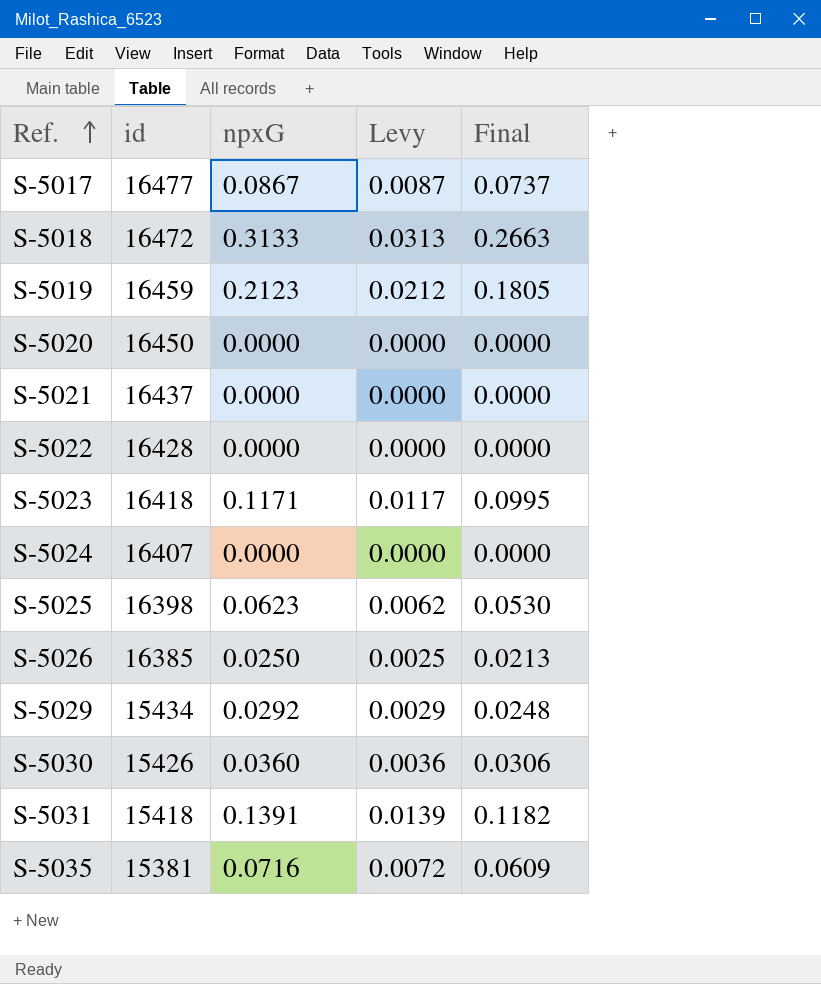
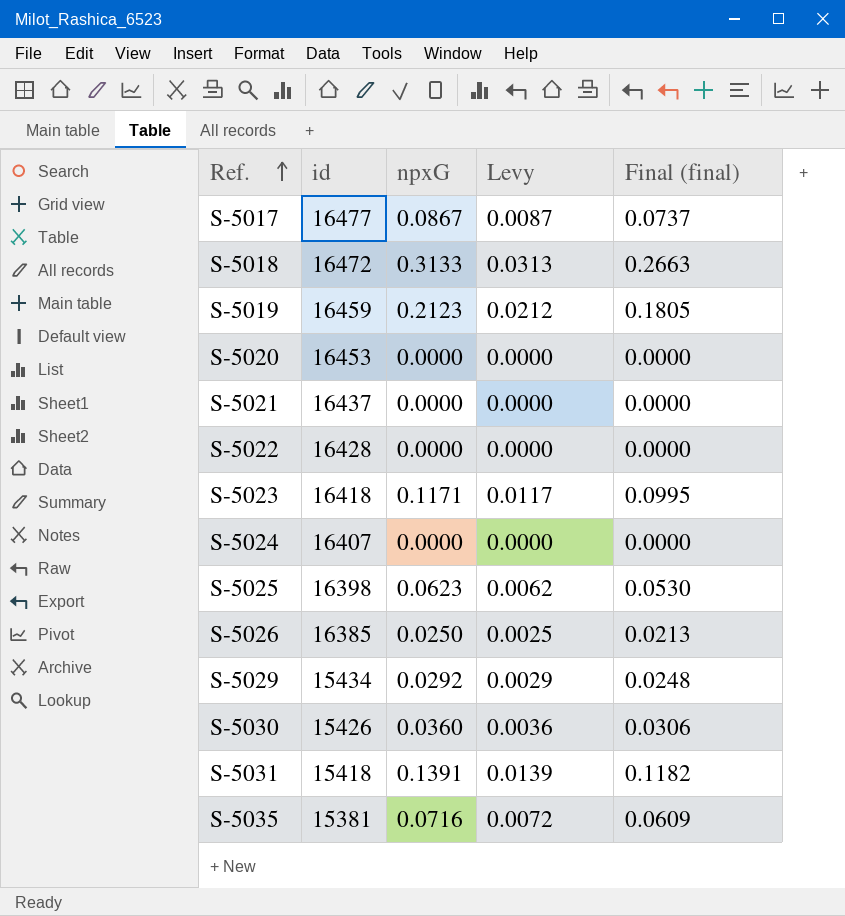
column name: Final -> Final (final)
S-5020 | id: 16450 -> 16453

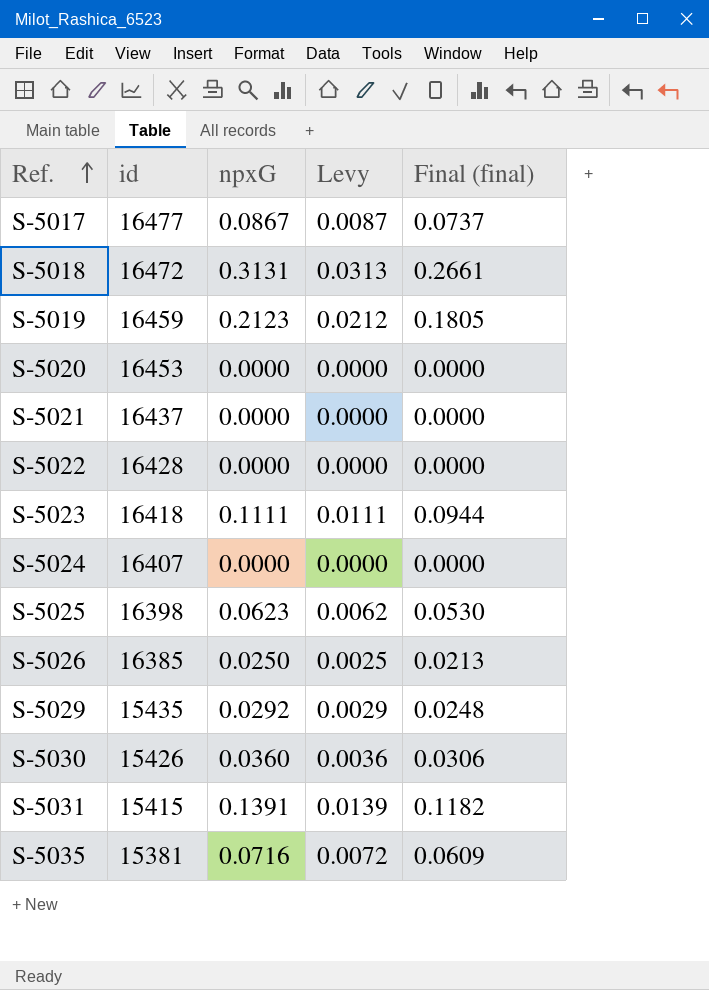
S-5018 | npxG: 0.3133 -> 0.3131
S-5018 | Final (final): 0.2663 -> 0.2661
S-5023 | npxG: 0.1171 -> 0.1111
S-5023 | Levy: 0.0117 -> 0.0111
S-5023 | Final (final): 0.0995 -> 0.0944
S-5029 | id: 15434 -> 15435
S-5031 | id: 15418 -> 15415

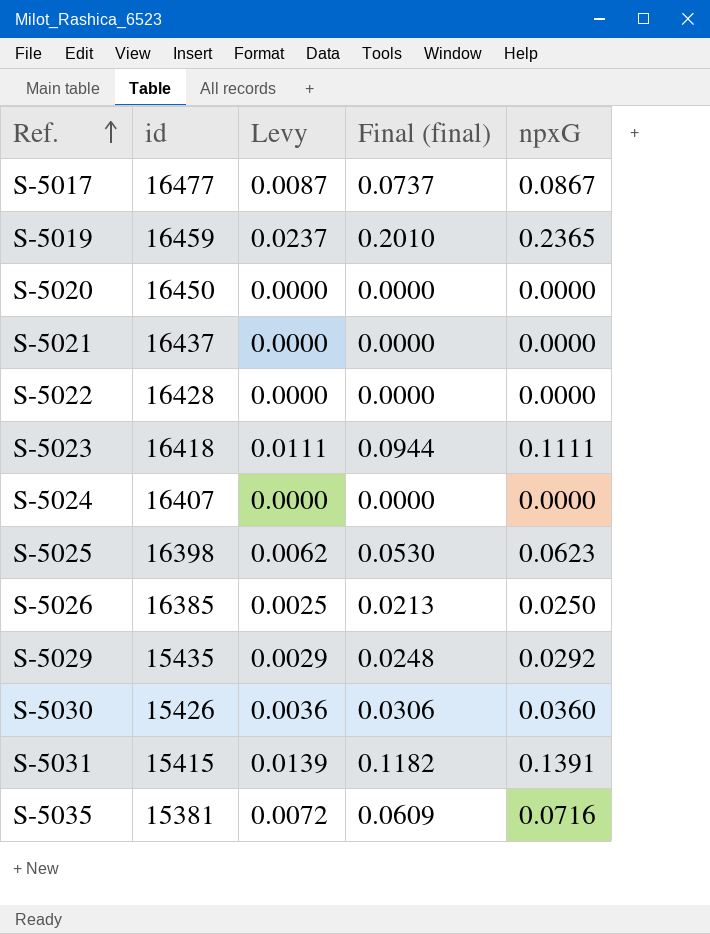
column npxG | position: 3 -> 5
row S-5018: 16472 | 0.3131 | 0.0313 | 0.2661 -> none
S-5019 | Levy: 0.0212 -> 0.0237
S-5019 | Final (final): 0.1805 -> 0.2010
S-5019 | npxG: 0.2123 -> 0.2365
S-5020 | id: 16453 -> 16450

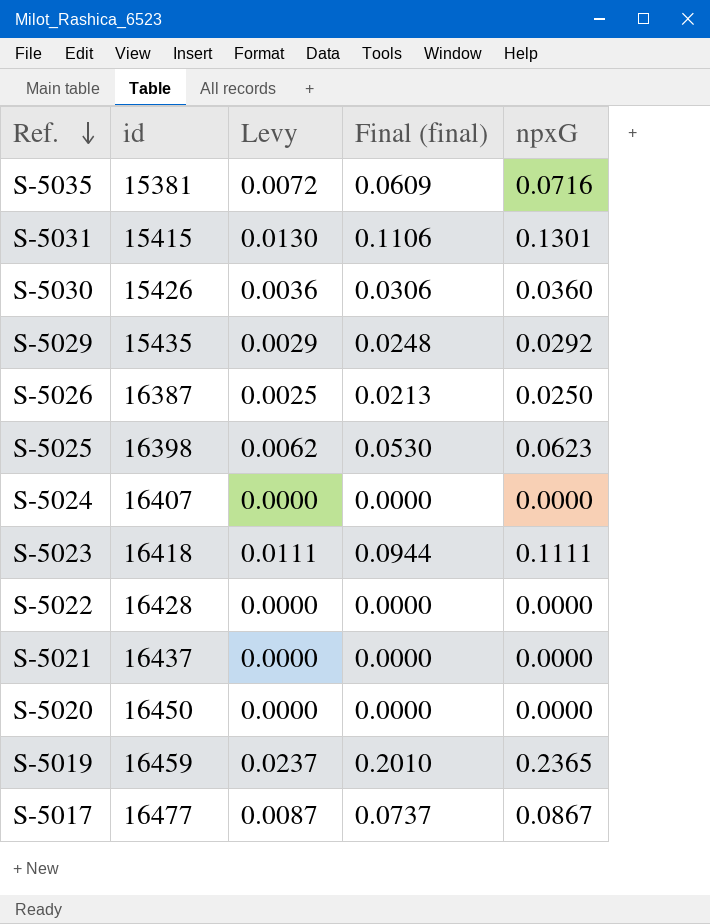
row order: Ref. ascending -> Ref. descending
S-5031 | Levy: 0.0139 -> 0.0130
S-5031 | Final (final): 0.1182 -> 0.1106
S-5031 | npxG: 0.1391 -> 0.1301
S-5026 | id: 16385 -> 16387

